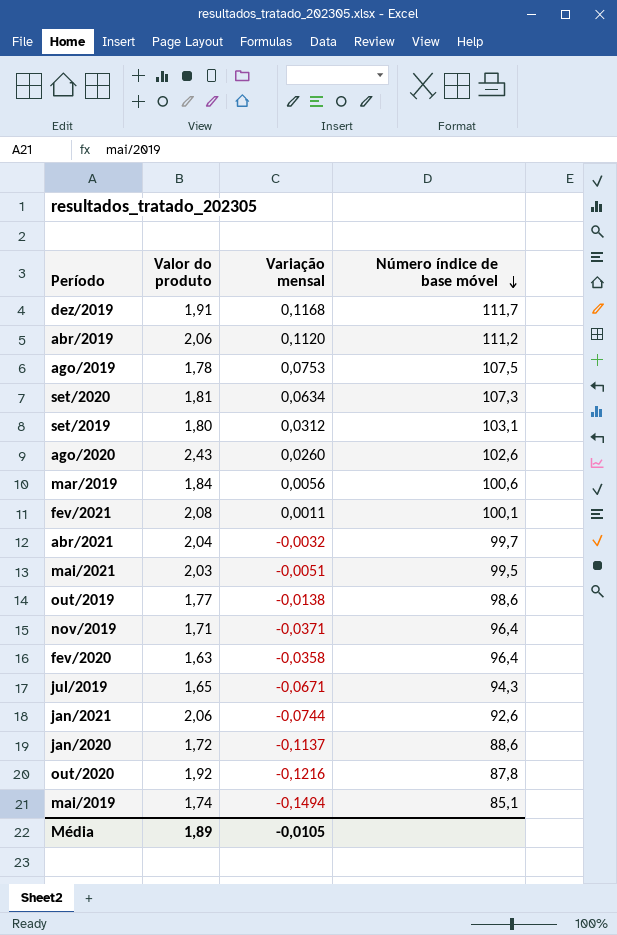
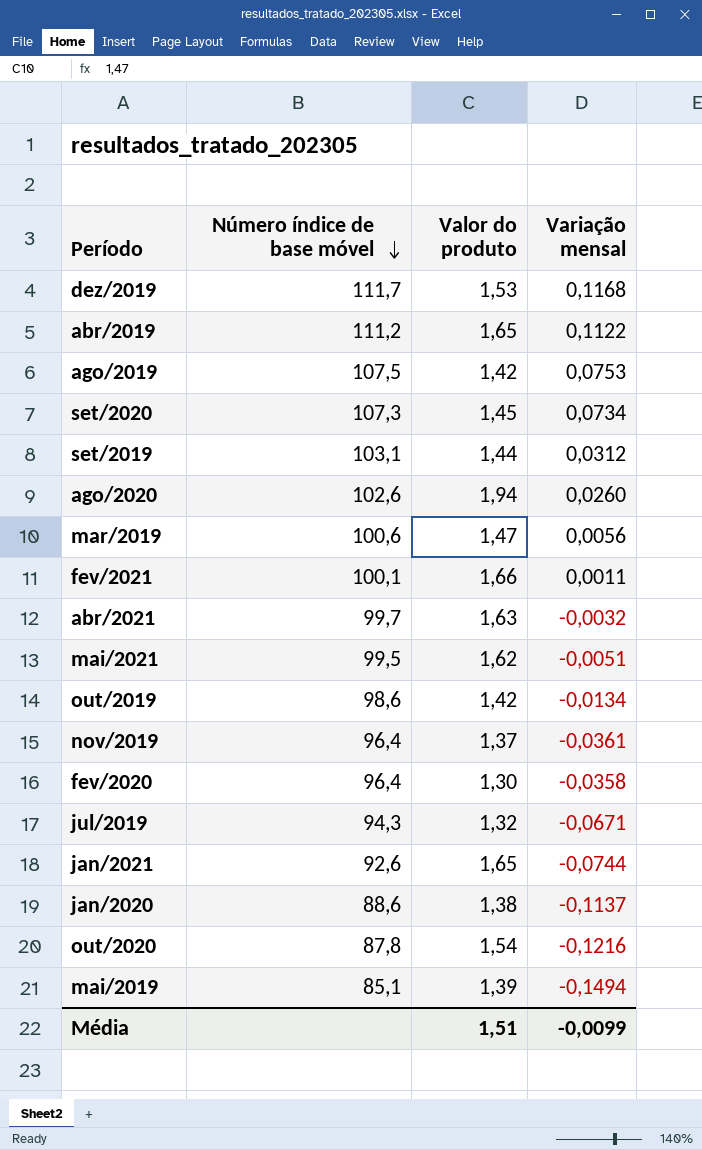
column Número índice de base móvel | position: 4 -> 2
dez/2019 | Valor do produto: 1,91 -> 1,53
abr/2019 | Valor do produto: 2,06 -> 1,65
abr/2019 | Variação mensal: 0,1120 -> 0,1122
ago/2019 | Valor do produto: 1,78 -> 1,42
set/2020 | Valor do produto: 1,81 -> 1,45
set/2020 | Variação mensal: 0,0634 -> 0,0734
set/2019 | Valor do produto: 1,80 -> 1,44
ago/2020 | Valor do produto: 2,43 -> 1,94
mar/2019 | Valor do produto: 1,84 -> 1,47
fev/2021 | Valor do produto: 2,08 -> 1,66
abr/2021 | Valor do produto: 2,04 -> 1,63
mai/2021 | Valor do produto: 2,03 -> 1,62
out/2019 | Valor do produto: 1,77 -> 1,42
out/2019 | Variação mensal: -0,0138 -> -0,0134
nov/2019 | Valor do produto: 1,71 -> 1,37
nov/2019 | Variação mensal: -0,0371 -> -0,0361
fev/2020 | Valor do produto: 1,63 -> 1,30
jul/2019 | Valor do produto: 1,65 -> 1,32
jan/2021 | Valor do produto: 2,06 -> 1,65
jan/2020 | Valor do produto: 1,72 -> 1,38
out/2020 | Valor do produto: 1,92 -> 1,54
mai/2019 | Valor do produto: 1,74 -> 1,39
Média | Valor do produto: 1,89 -> 1,51
Média | Variação mensal: -0,0105 -> -0,0099

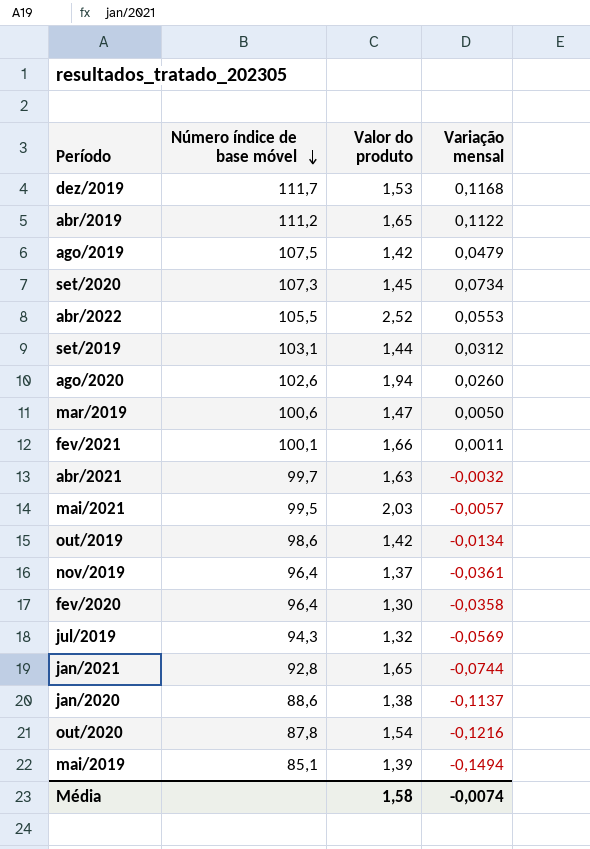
ago/2019 | Variação mensal: 0,0753 -> 0,0479
row abr/2022: none -> 105,5 | 2,52 | 0,0553
mar/2019 | Variação mensal: 0,0056 -> 0,0050
mai/2021 | Valor do produto: 1,62 -> 2,03
mai/2021 | Variação mensal: -0,0051 -> -0,0057
jul/2019 | Variação mensal: -0,0671 -> -0,0569
jan/2021 | Número índice de base móvel: 92,6 -> 92,8
Média | Valor do produto: 1,51 -> 1,58
Média | Variação mensal: -0,0099 -> -0,0074

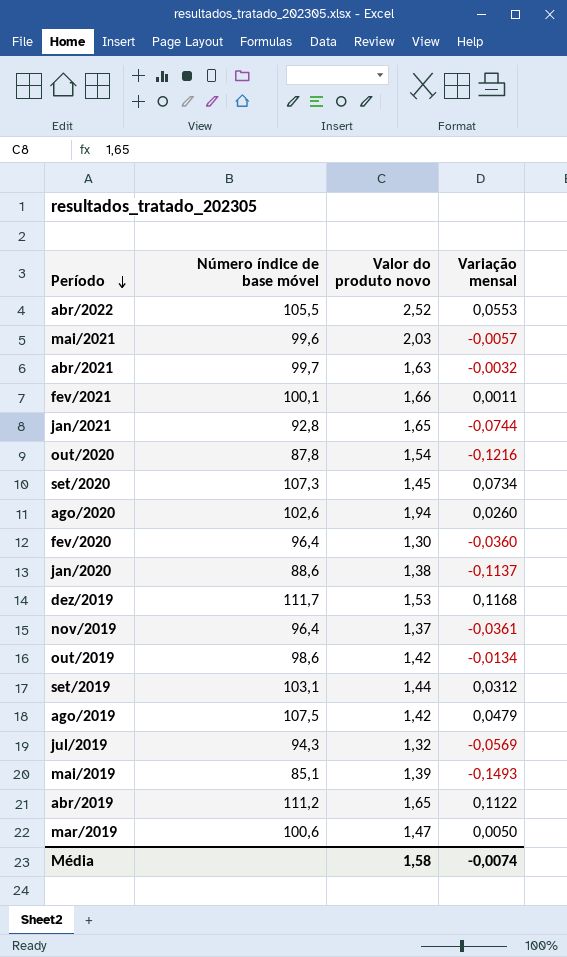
row order: Número índice de base móvel descending -> Período descending
column name: Valor do produto -> Valor do produto novo
mai/2021 | Número índice de base móvel: 99,5 -> 99,6
fev/2020 | Variação mensal: -0,0358 -> -0,0360
mai/2019 | Variação mensal: -0,1494 -> -0,1493

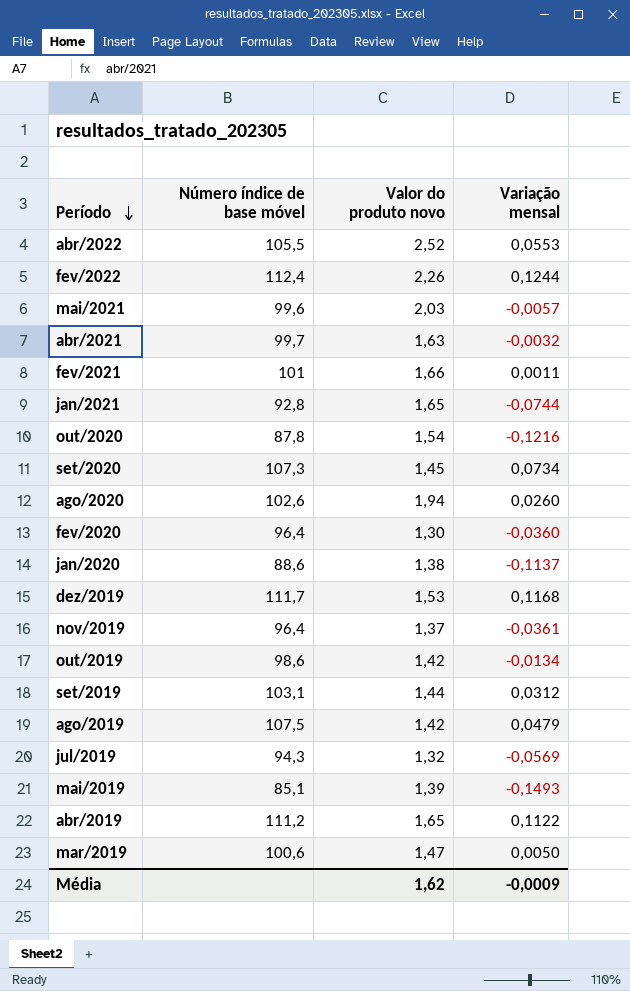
row fev/2022: none -> 112,4 | 2,26 | 0,1244
fev/2021 | Número índice de base móvel: 100,1 -> 101
Média | Valor do produto novo: 1,58 -> 1,62
Média | Variação mensal: -0,0074 -> -0,0009

